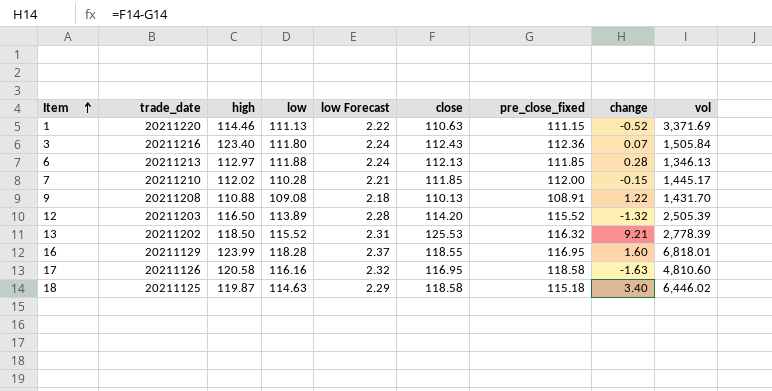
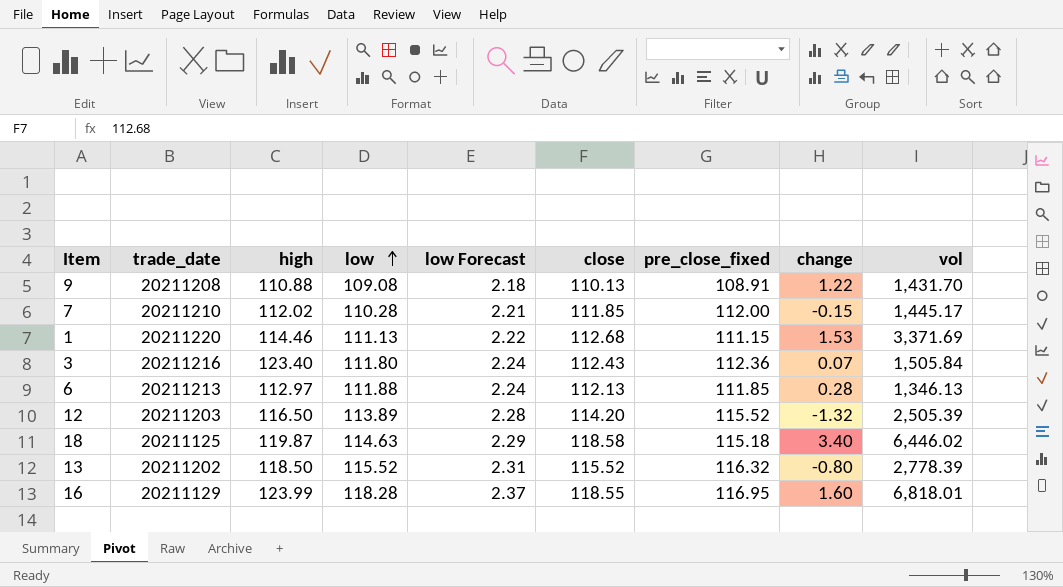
row order: Item ascending -> low ascending
row 17: 20211126 | 120.58 | 116.16 | 2.32 | 116.95 | 118.58 | -1.63 | 4,810.60 -> none
1 | close: 110.63 -> 112.68
1 | change: -0.52 -> 1.53
13 | close: 125.53 -> 115.52
13 | change: 9.21 -> -0.80

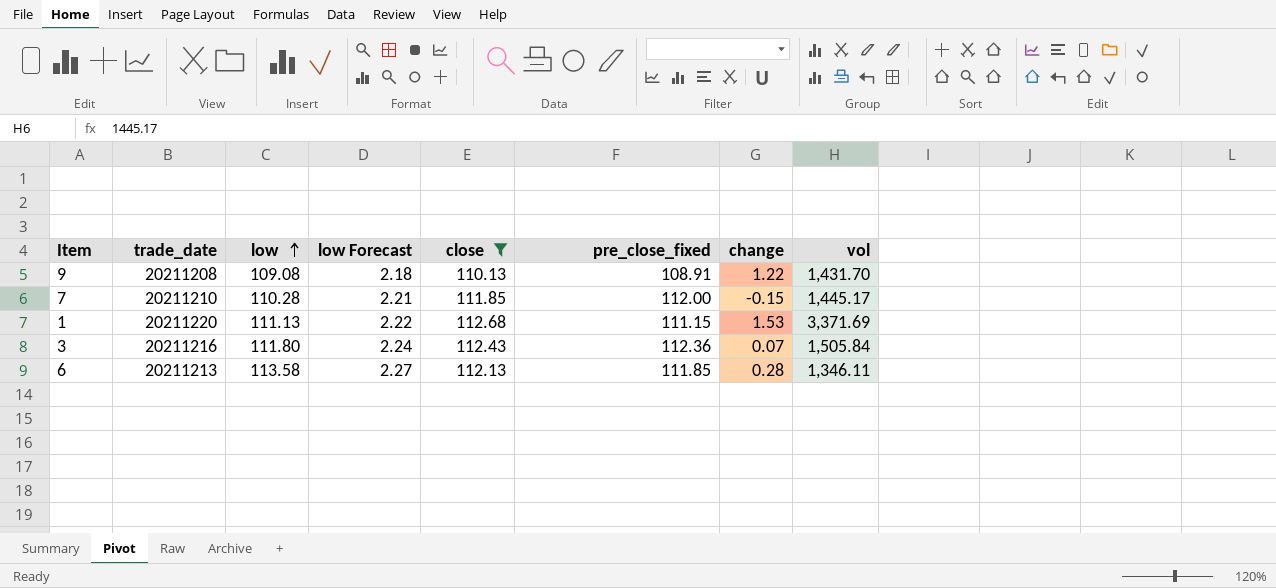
filter: none -> close <= 112.68
column high | position: 3 -> none
6 | low: 111.88 -> 113.58
6 | low Forecast: 2.24 -> 2.27
6 | vol: 1,346.13 -> 1,346.11

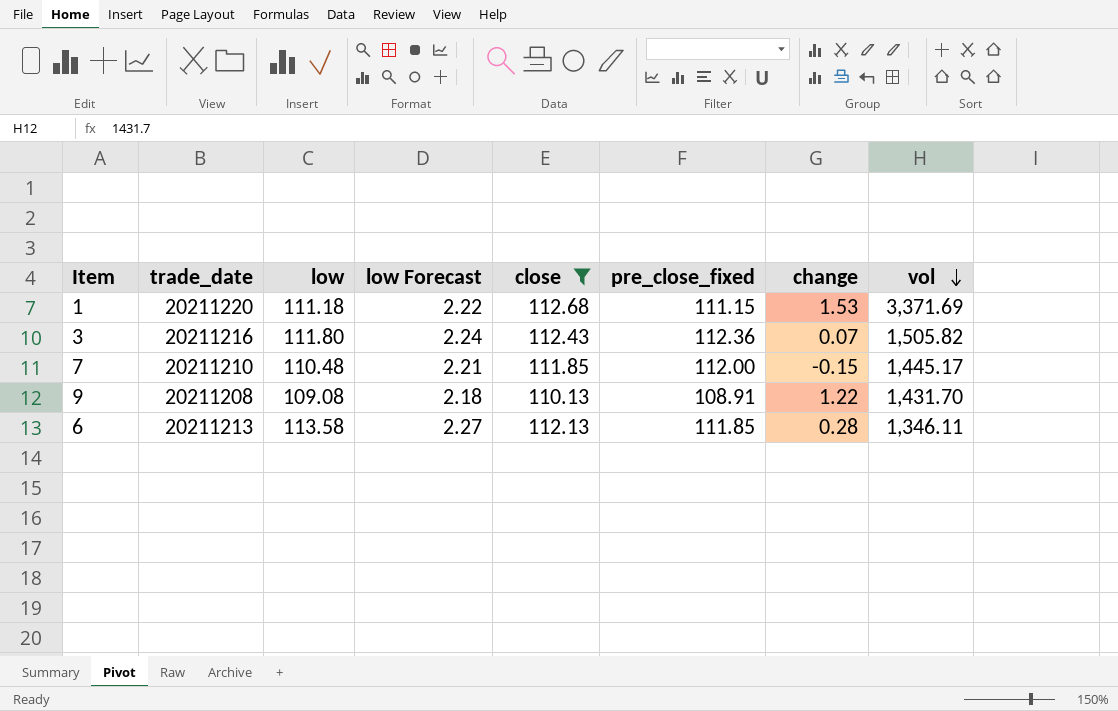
row order: low ascending -> vol descending
1 | low: 111.13 -> 111.18
3 | vol: 1,505.84 -> 1,505.82
7 | low: 110.28 -> 110.48

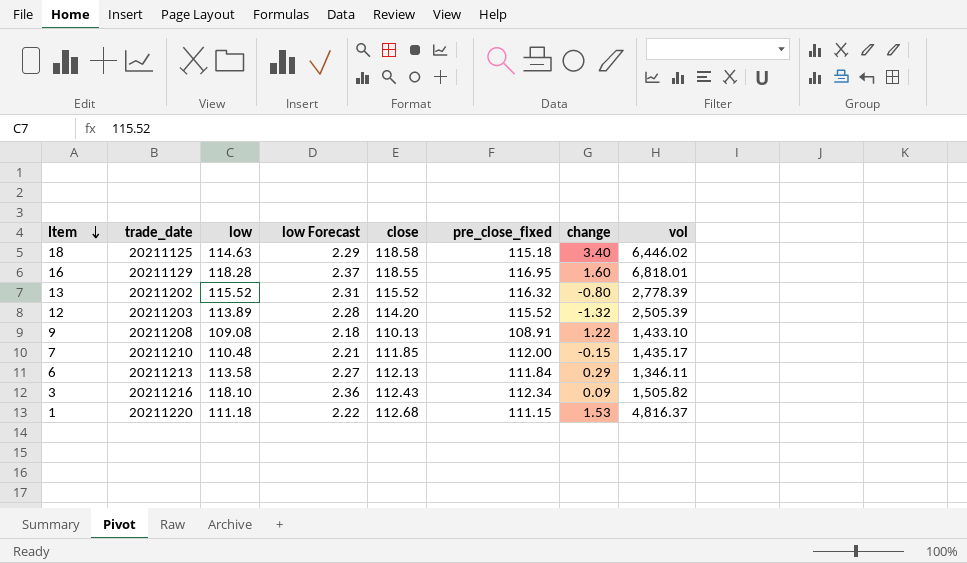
filter: close <= 112.68 -> none
row order: vol descending -> Item descending
9 | vol: 1,431.70 -> 1,433.10
7 | vol: 1,445.17 -> 1,435.17
6 | pre_close_fixed: 111.85 -> 111.84
6 | change: 0.28 -> 0.29
3 | low: 111.80 -> 118.10
3 | low Forecast: 2.24 -> 2.36
3 | pre_close_fixed: 112.36 -> 112.34
3 | change: 0.07 -> 0.09
1 | vol: 3,371.69 -> 4,816.37

